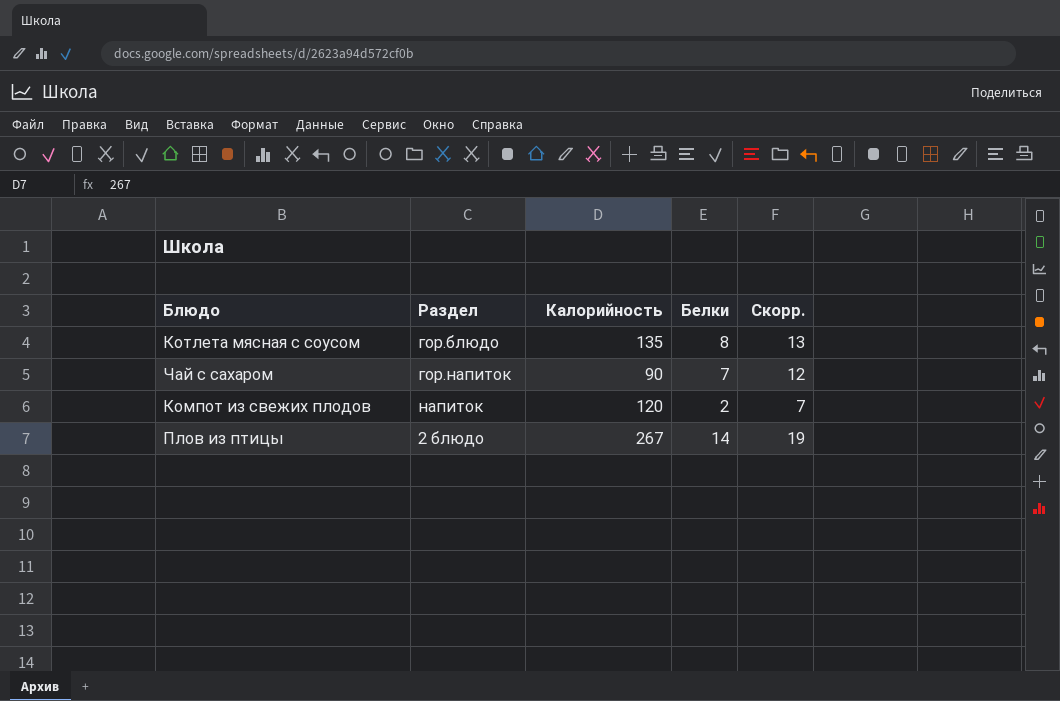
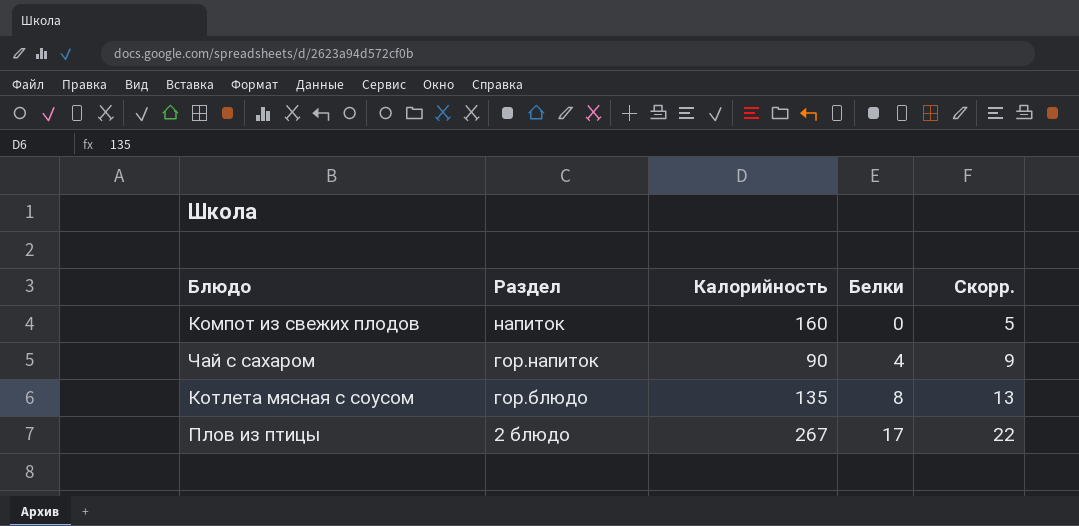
row order: none -> Раздел descending
Компот из свежих плодов | Калорийность: 120 -> 160
Компот из свежих плодов | Белки: 2 -> 0
Компот из свежих плодов | Скорр.: 7 -> 5
Чай с сахаром | Белки: 7 -> 4
Чай с сахаром | Скорр.: 12 -> 9
Плов из птицы | Белки: 14 -> 17
Плов из птицы | Скорр.: 19 -> 22

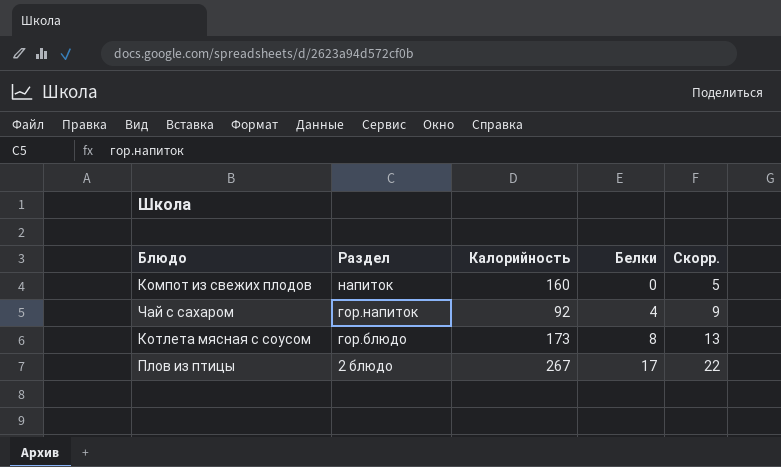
Чай с сахаром | Калорийность: 90 -> 92
Котлета мясная с соусом | Калорийность: 135 -> 173

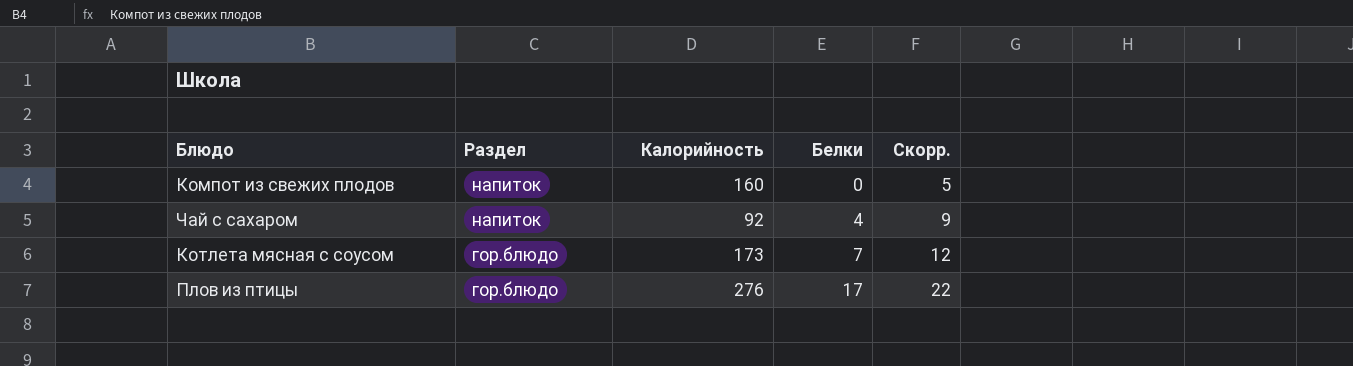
Чай с сахаром | Раздел: гор.напиток -> напиток
Котлета мясная с соусом | Белки: 8 -> 7
Котлета мясная с соусом | Скорр.: 13 -> 12
Плов из птицы | Раздел: 2 блюдо -> гор.блюдо
Плов из птицы | Калорийность: 267 -> 276

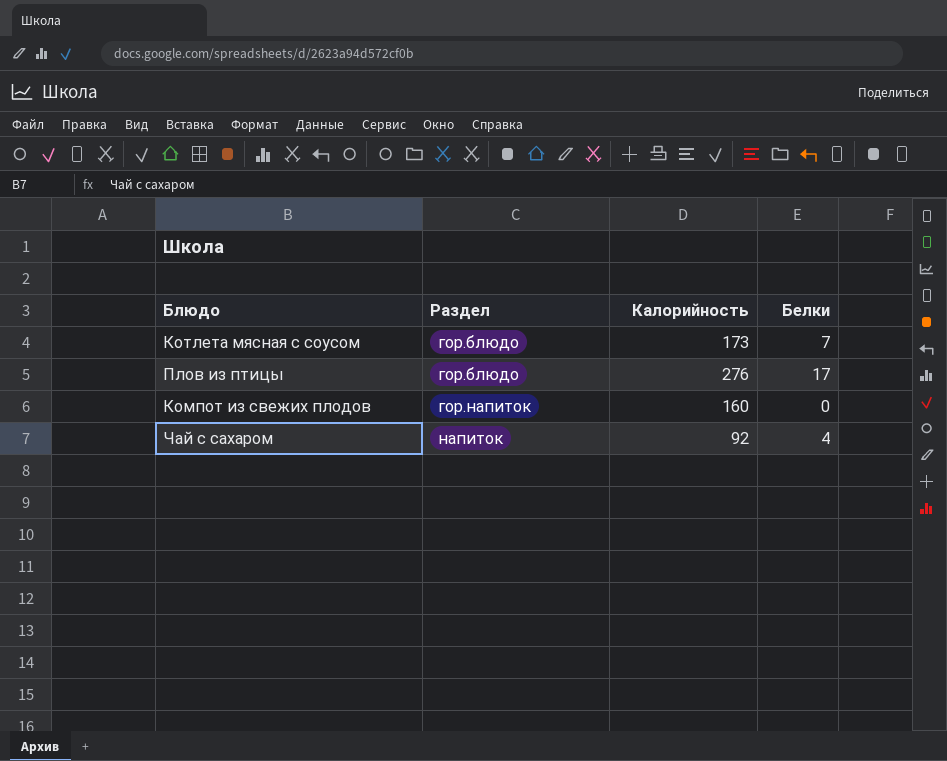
row order: Раздел descending -> Раздел ascending
column Скорр. | formula: [Белки] + 5 -> none
Компот из свежих плодов | Раздел: напиток -> гор.напиток

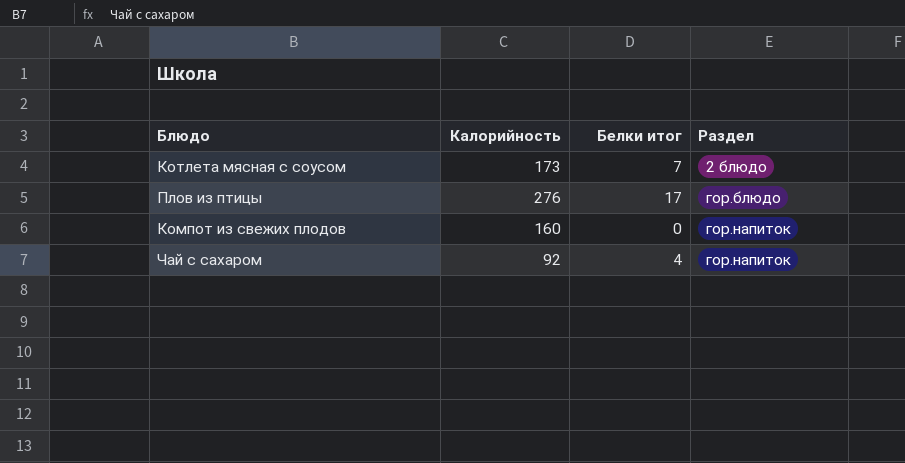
column name: Белки -> Белки итог
column Раздел | position: 2 -> 4
Котлета мясная с соусом | Раздел: гор.блюдо -> 2 блюдо
Чай с сахаром | Раздел: напиток -> гор.напиток

